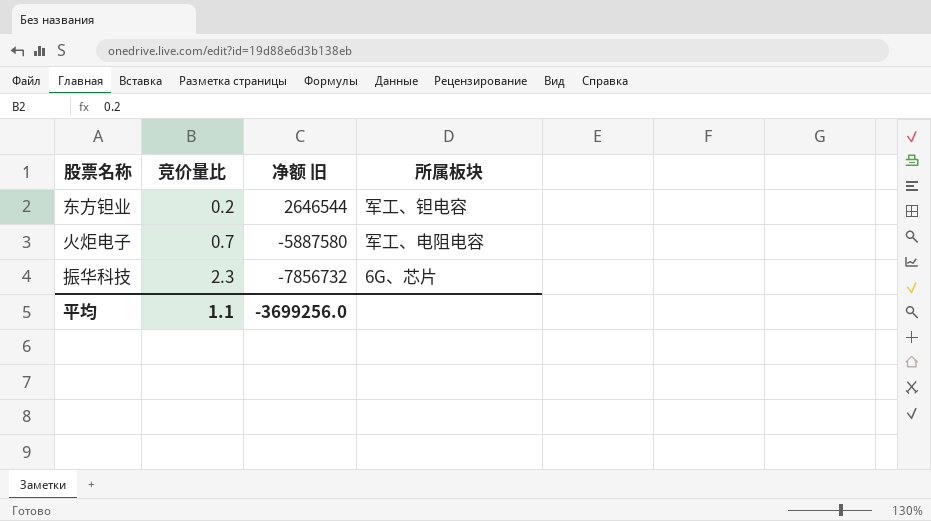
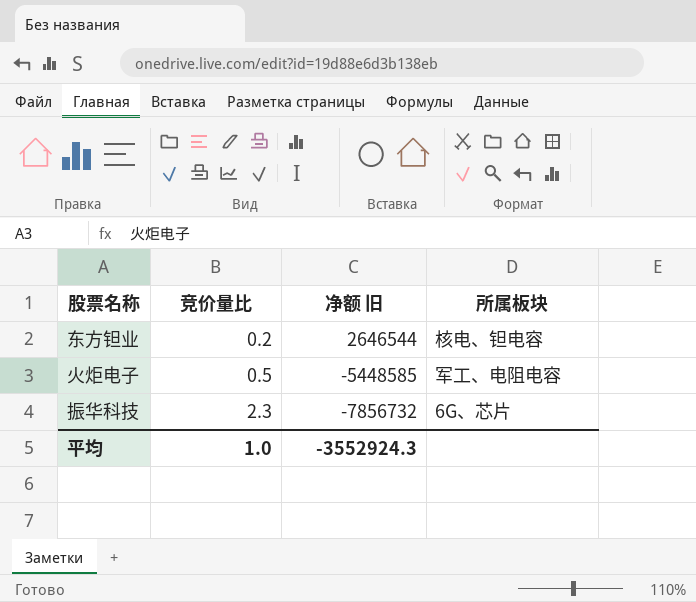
东方钽业 | 所属板块: 军工、钽电容 -> 核电、钽电容
火炬电子 | 竞价量比: 0.7 -> 0.5
火炬电子 | 净额 旧: -5887580 -> -5448585
平均 | 竞价量比: 1.1 -> 1.0
平均 | 净额 旧: -3699256.0 -> -3552924.3

